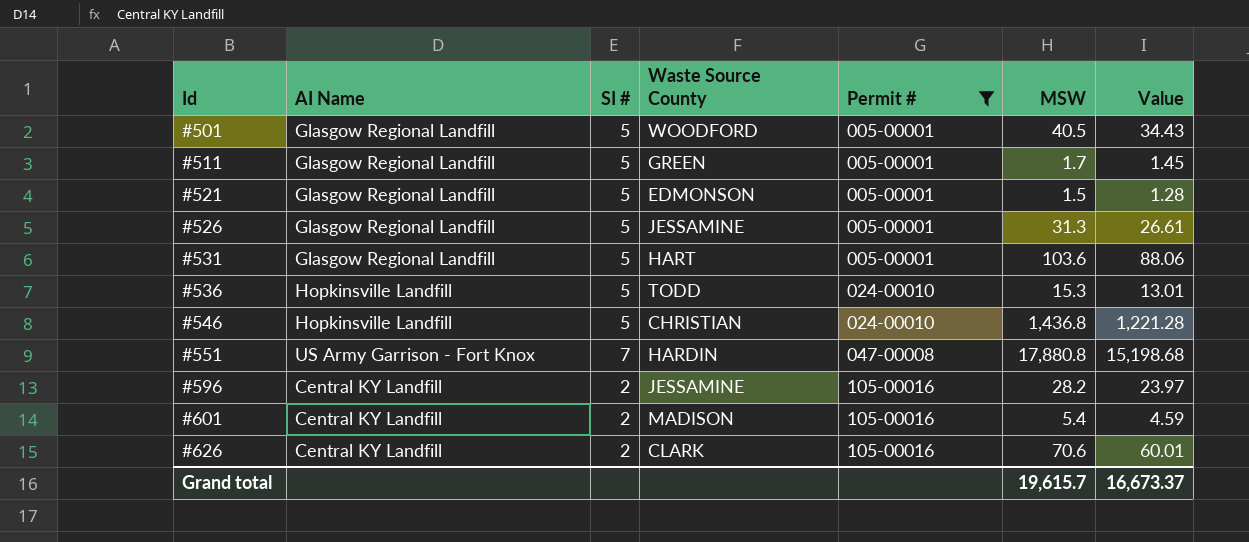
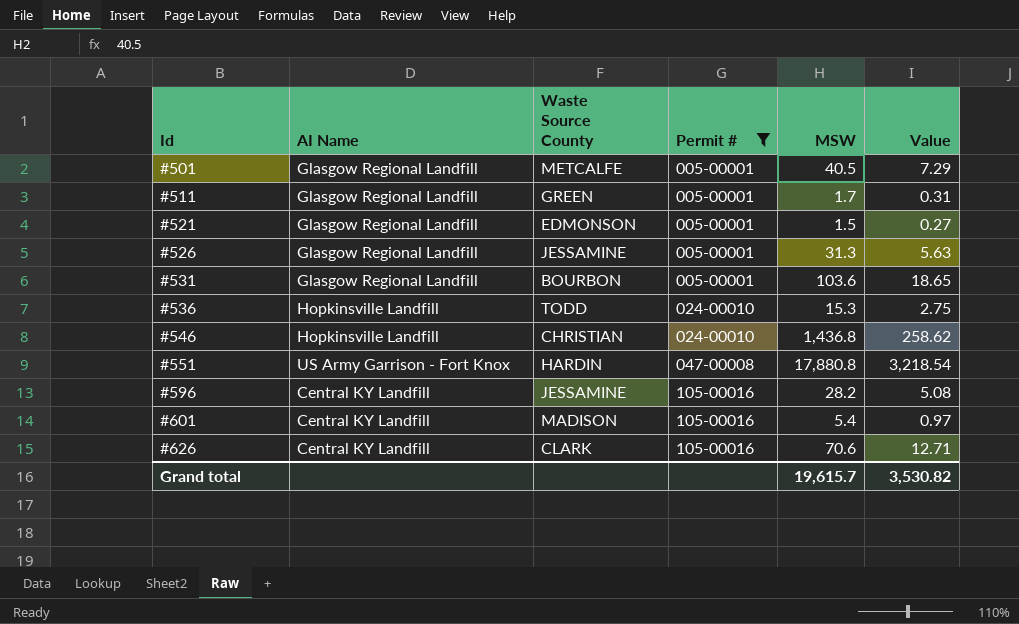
column SI # | position: 3 -> none
column Value | formula: [MSW] * 0.85 -> [MSW] * 0.18
#501 | Waste Source County: WOODFORD -> METCALFE
#531 | Waste Source County: HART -> BOURBON
Grand total | Value: 16,673.37 -> 3,530.82

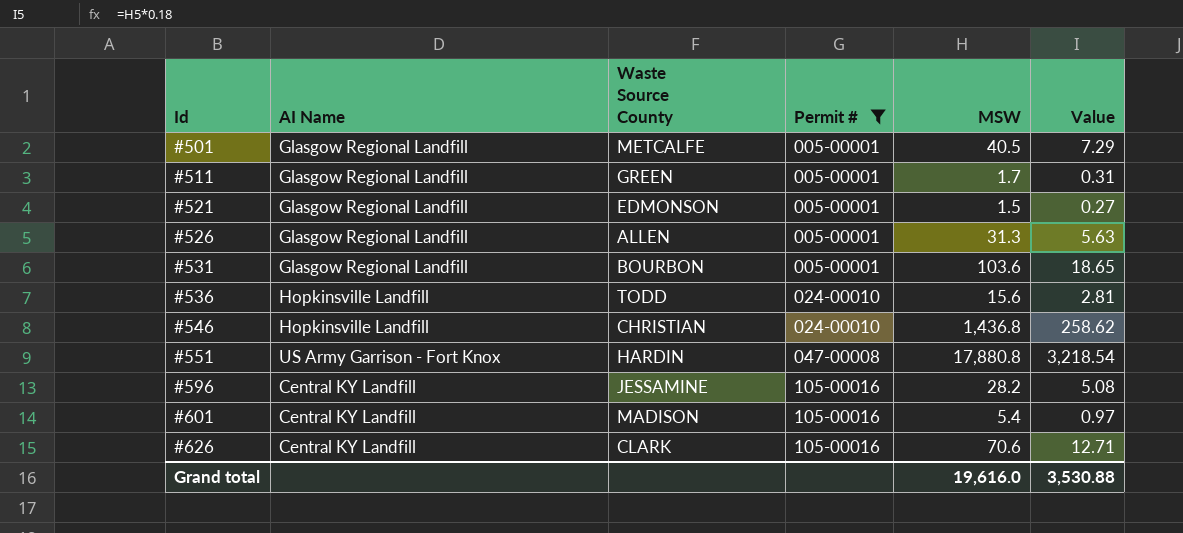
#526 | Waste Source County: JESSAMINE -> ALLEN
#536 | MSW: 15.3 -> 15.6
#536 | Value: 2.75 -> 2.81
Grand total | MSW: 19,615.7 -> 19,616.0
Grand total | Value: 3,530.82 -> 3,530.88

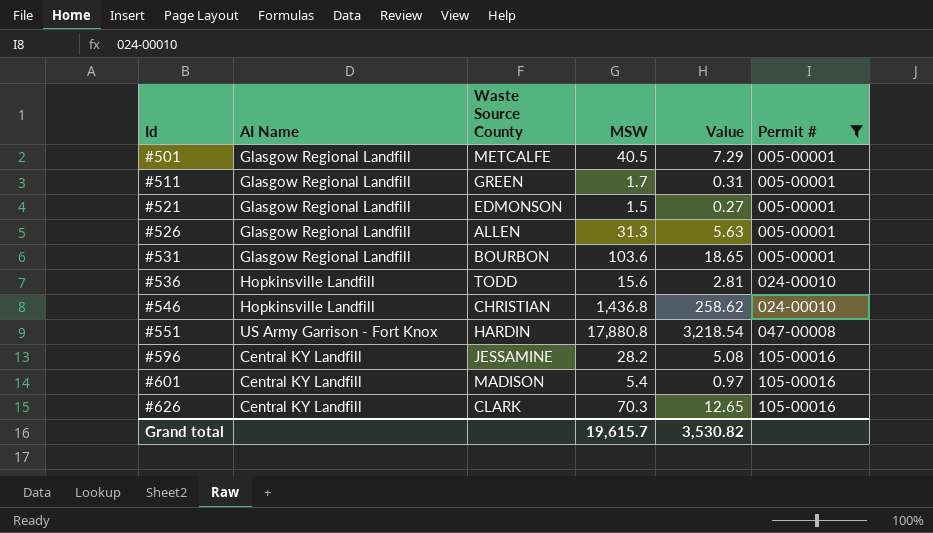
column Permit # | position: 4 -> 6
#626 | MSW: 70.6 -> 70.3
#626 | Value: 12.71 -> 12.65
Grand total | MSW: 19,616.0 -> 19,615.7
Grand total | Value: 3,530.88 -> 3,530.82

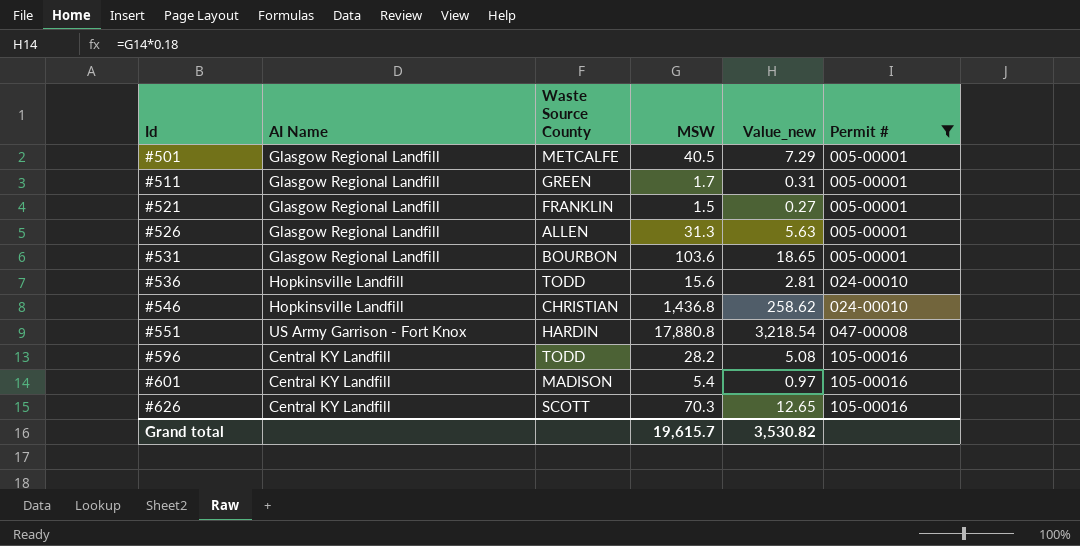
column name: Value -> Value_new
#521 | Waste Source County: EDMONSON -> FRANKLIN
#596 | Waste Source County: JESSAMINE -> TODD
#626 | Waste Source County: CLARK -> SCOTT

